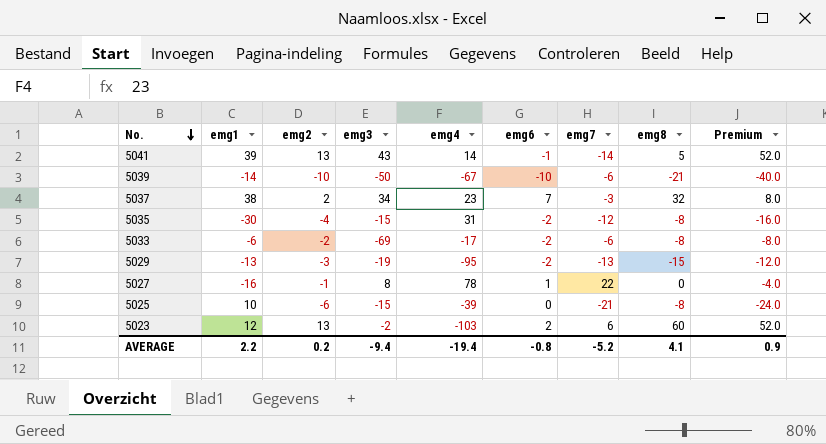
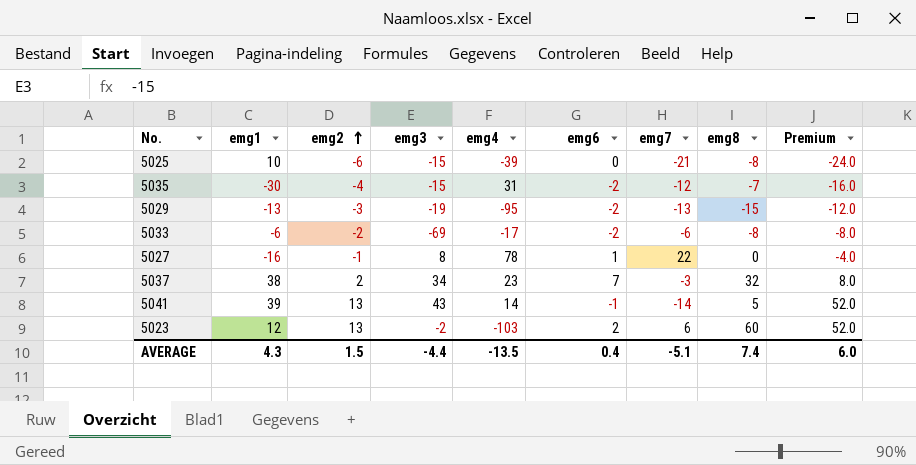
row order: No. descending -> emg2 ascending
row 5039: -14 | -10 | -50 | -67 | -10 | -6 | -21 | -40.0 -> none
5035 | emg8: -8 -> -7
AVERAGE | emg1: 2.2 -> 4.3
AVERAGE | emg2: 0.2 -> 1.5
AVERAGE | emg3: -9.4 -> -4.4
AVERAGE | emg4: -19.4 -> -13.5
AVERAGE | emg6: -0.8 -> 0.4
AVERAGE | emg7: -5.2 -> -5.1
AVERAGE | emg8: 4.1 -> 7.4
AVERAGE | Premium: 0.9 -> 6.0

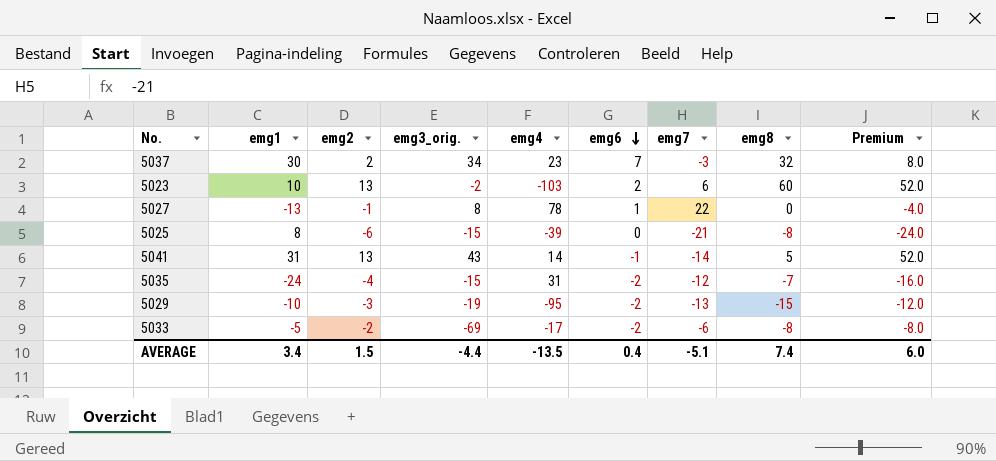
row order: emg2 ascending -> emg6 descending
column name: emg3 -> emg3_orig.
5037 | emg1: 38 -> 30
5023 | emg1: 12 -> 10
5027 | emg1: -16 -> -13
5025 | emg1: 10 -> 8
5041 | emg1: 39 -> 31
5035 | emg1: -30 -> -24
5029 | emg1: -13 -> -10
5033 | emg1: -6 -> -5
AVERAGE | emg1: 4.3 -> 3.4

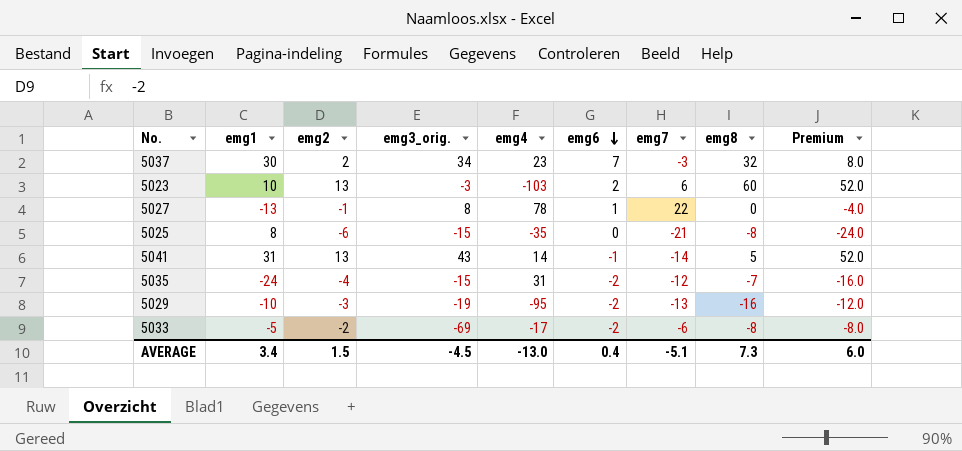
5023 | emg3_orig.: -2 -> -3
5025 | emg4: -39 -> -35
5029 | emg8: -15 -> -16
AVERAGE | emg3_orig.: -4.4 -> -4.5
AVERAGE | emg4: -13.5 -> -13.0
AVERAGE | emg8: 7.4 -> 7.3

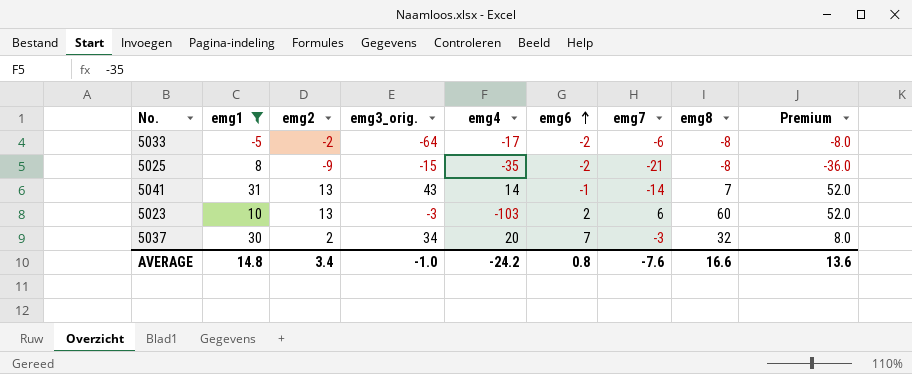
filter: none -> emg1 >= -5
row order: emg6 descending -> emg6 ascending
5033 | emg3_orig.: -69 -> -64
5025 | emg2: -6 -> -9
5025 | emg6: 0 -> -2
5025 | Premium: -24.0 -> -36.0
5041 | emg8: 5 -> 7
5037 | emg4: 23 -> 20
AVERAGE | emg1: 3.4 -> 14.8
AVERAGE | emg2: 1.5 -> 3.4
AVERAGE | emg3_orig.: -4.5 -> -1.0
AVERAGE | emg4: -13.0 -> -24.2
AVERAGE | emg6: 0.4 -> 0.8
AVERAGE | emg7: -5.1 -> -7.6
AVERAGE | emg8: 7.3 -> 16.6
AVERAGE | Premium: 6.0 -> 13.6

